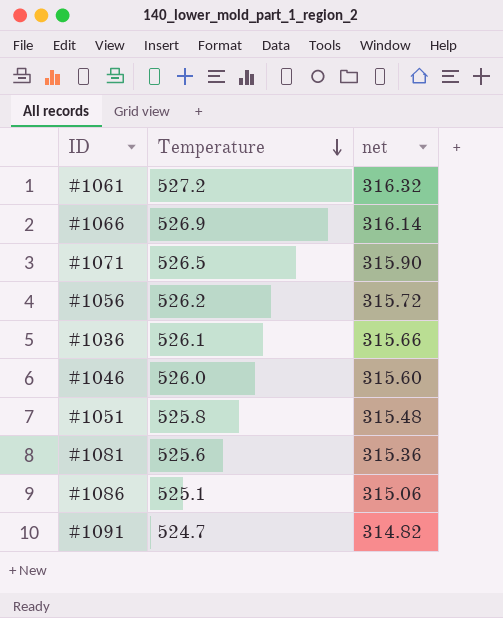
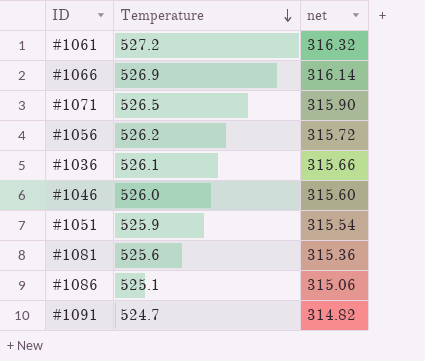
#1051 | Temperature: 525.8 -> 525.9
#1051 | net: 315.48 -> 315.54

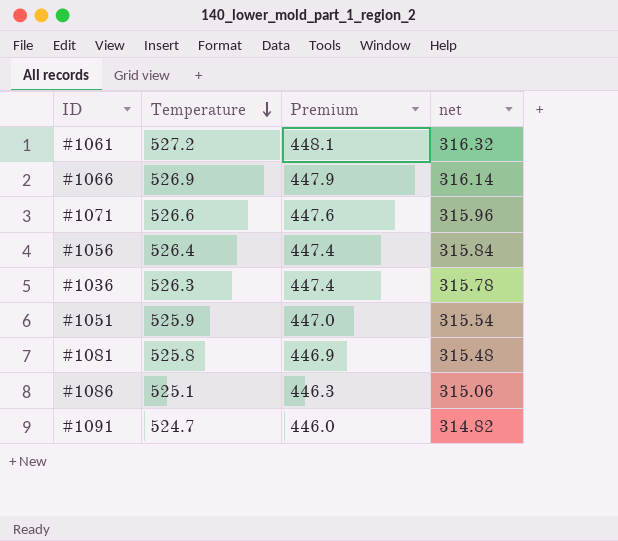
column Premium | formula: none -> [Temperature] * 0.85
row #1046: 526.0 | 315.60 -> none
#1071 | Temperature: 526.5 -> 526.6
#1071 | net: 315.90 -> 315.96
#1056 | Temperature: 526.2 -> 526.4
#1056 | net: 315.72 -> 315.84
#1036 | Temperature: 526.1 -> 526.3
#1036 | net: 315.66 -> 315.78
#1081 | Temperature: 525.6 -> 525.8
#1081 | net: 315.36 -> 315.48

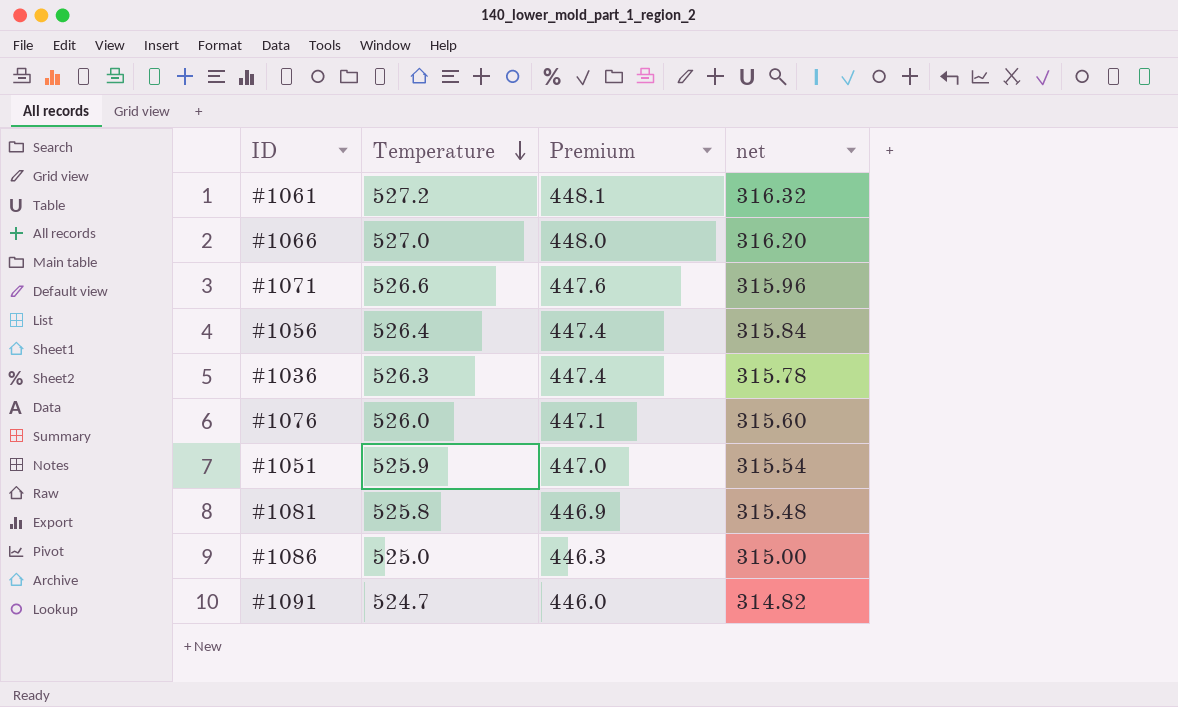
#1066 | Temperature: 526.9 -> 527.0
#1066 | Premium: 447.9 -> 448.0
#1066 | net: 316.14 -> 316.20
row #1076: none -> 526.0 | 447.1 | 315.60
#1086 | Temperature: 525.1 -> 525.0
#1086 | net: 315.06 -> 315.00

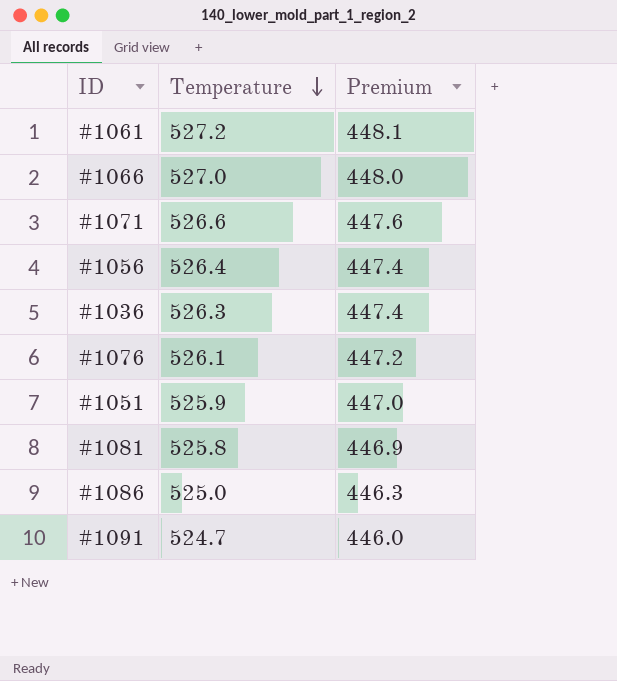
column net | formula: [Temperature] * 0.6 -> none
#1076 | Temperature: 526.0 -> 526.1
#1076 | Premium: 447.1 -> 447.2

